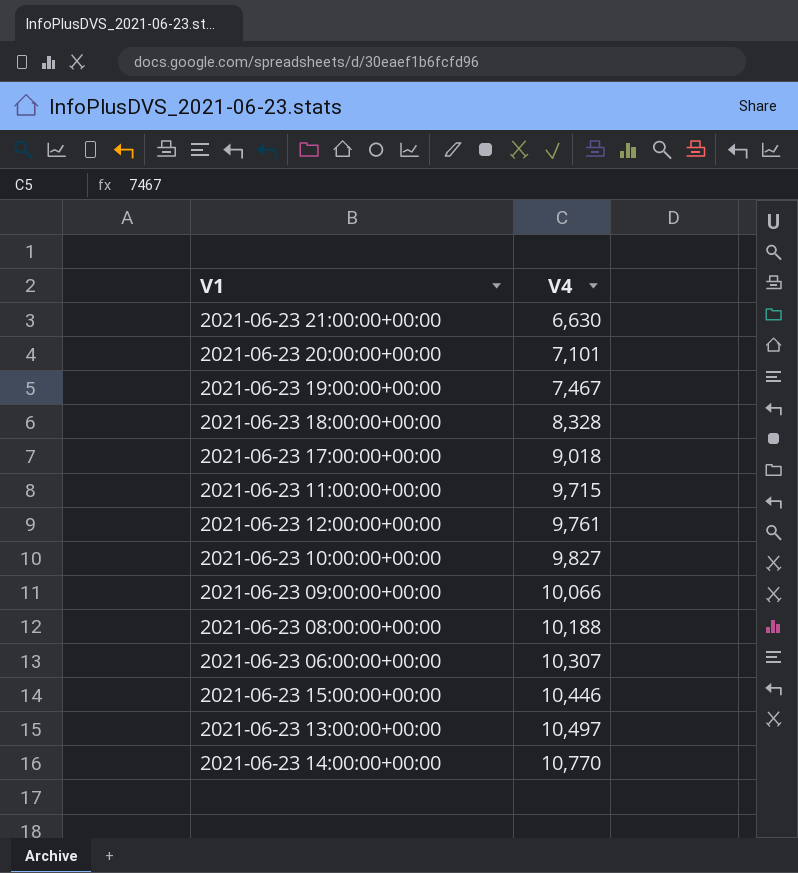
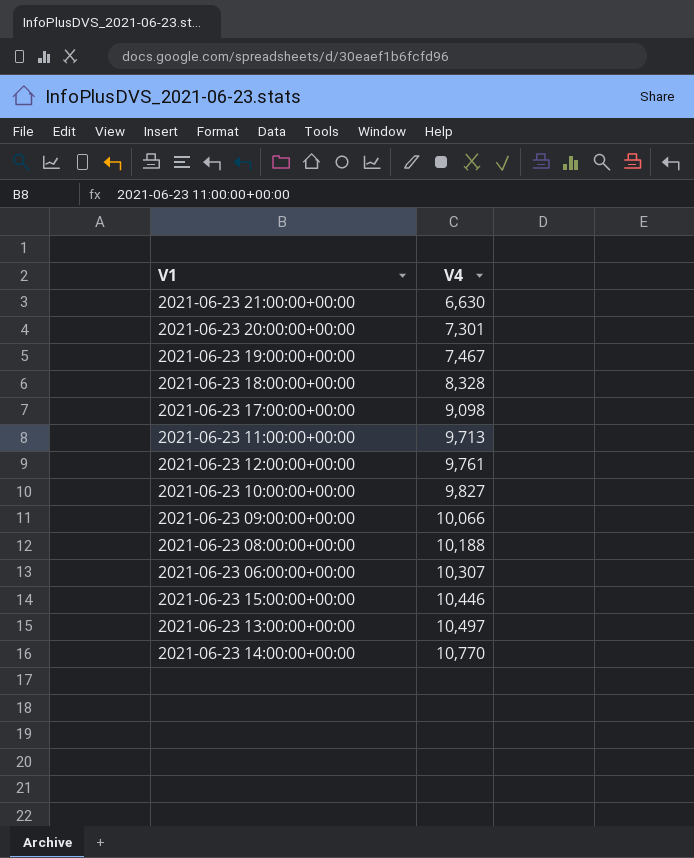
2021-06-23 20:00:00+00:00 | V4: 7,101 -> 7,301
2021-06-23 17:00:00+00:00 | V4: 9,018 -> 9,098
2021-06-23 11:00:00+00:00 | V4: 9,715 -> 9,713

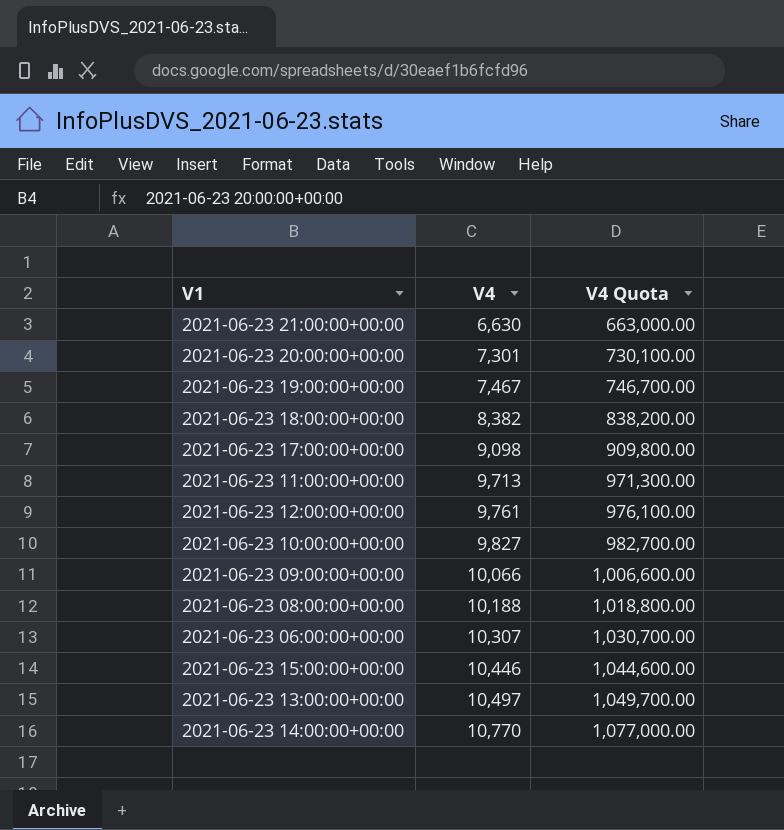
column V4 Quota | formula: none -> [V4] * 100
2021-06-23 18:00:00+00:00 | V4: 8,328 -> 8,382

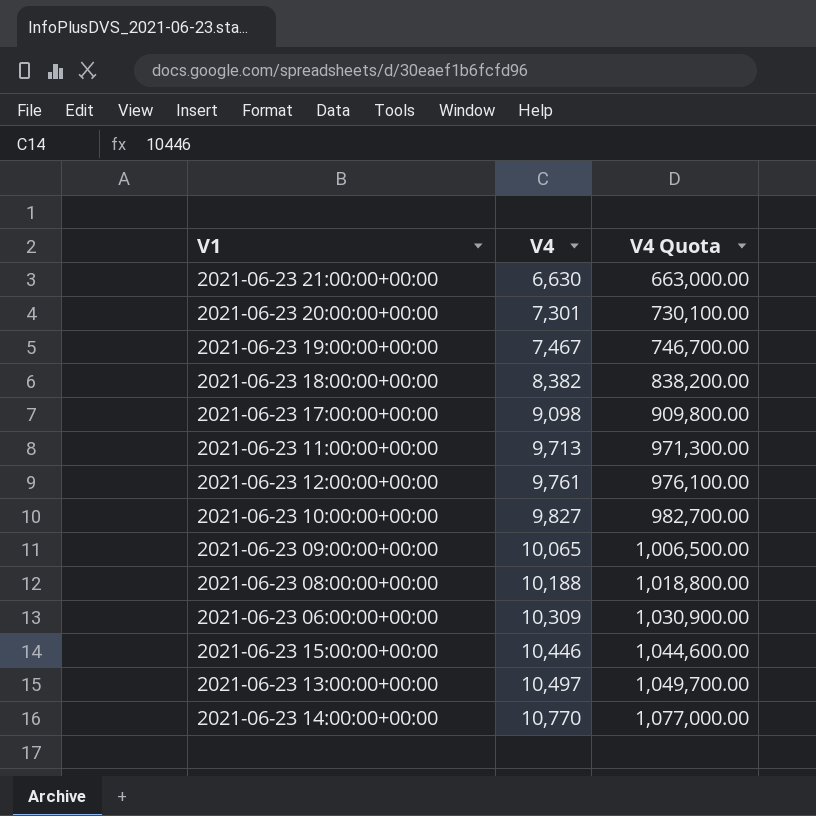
2021-06-23 09:00:00+00:00 | V4: 10,066 -> 10,065
2021-06-23 09:00:00+00:00 | V4 Quota: 1,006,600.00 -> 1,006,500.00
2021-06-23 06:00:00+00:00 | V4: 10,307 -> 10,309
2021-06-23 06:00:00+00:00 | V4 Quota: 1,030,700.00 -> 1,030,900.00

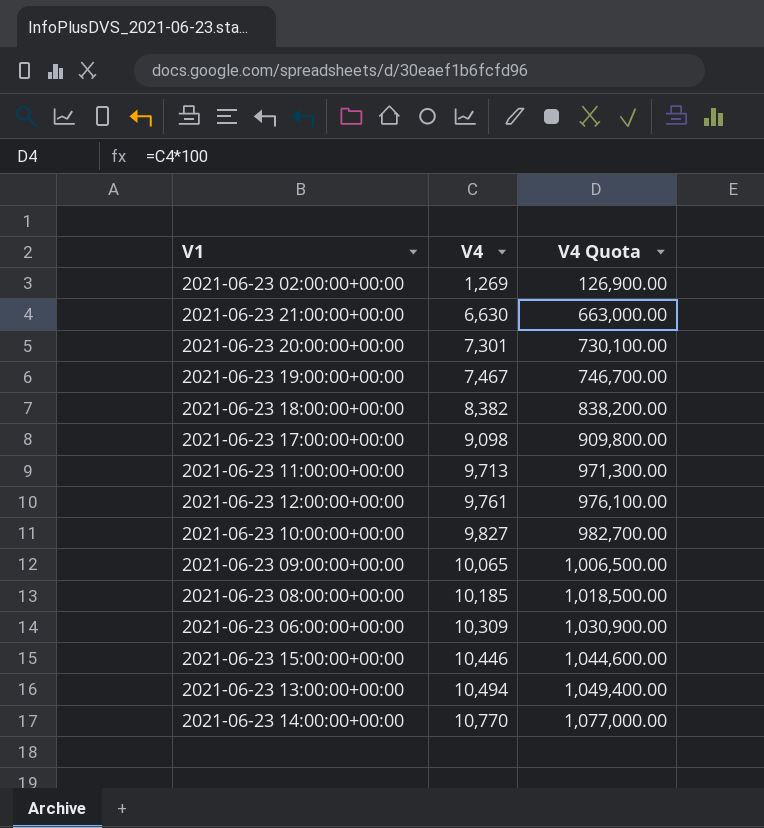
row 2021-06-23 02:00:00+00:00: none -> 1,269 | 126,900.00
2021-06-23 08:00:00+00:00 | V4: 10,188 -> 10,185
2021-06-23 08:00:00+00:00 | V4 Quota: 1,018,800.00 -> 1,018,500.00
2021-06-23 13:00:00+00:00 | V4: 10,497 -> 10,494
2021-06-23 13:00:00+00:00 | V4 Quota: 1,049,700.00 -> 1,049,400.00

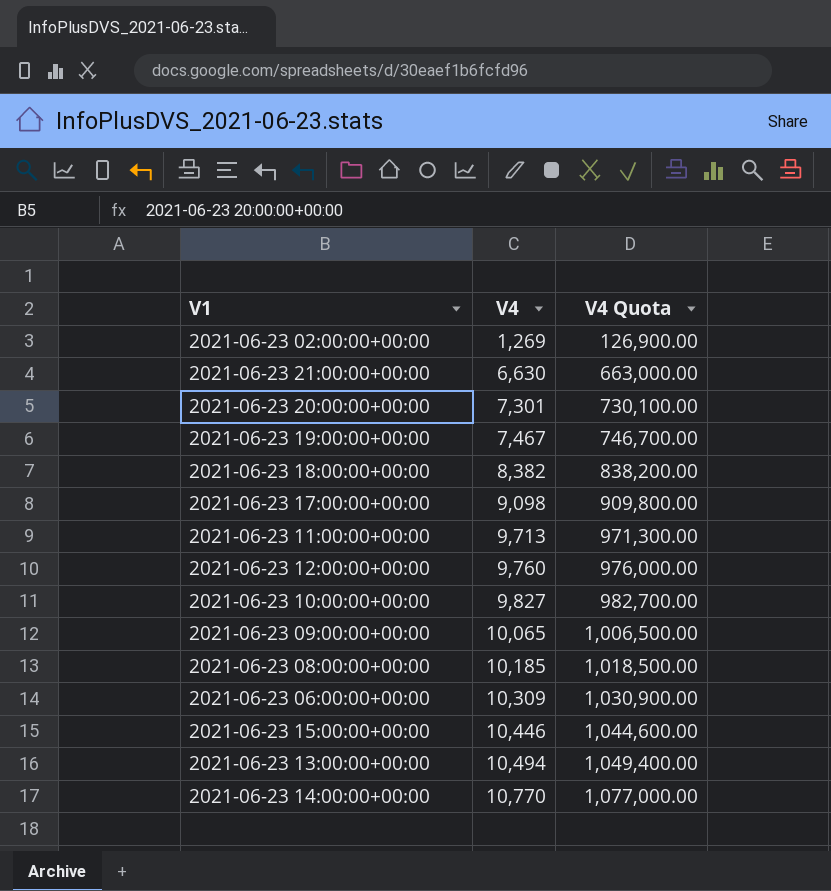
2021-06-23 12:00:00+00:00 | V4: 9,761 -> 9,760
2021-06-23 12:00:00+00:00 | V4 Quota: 976,100.00 -> 976,000.00

